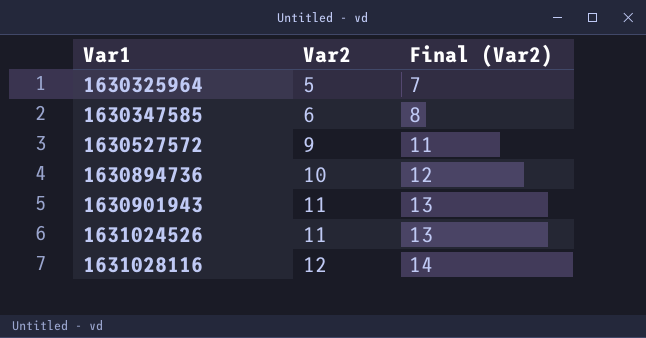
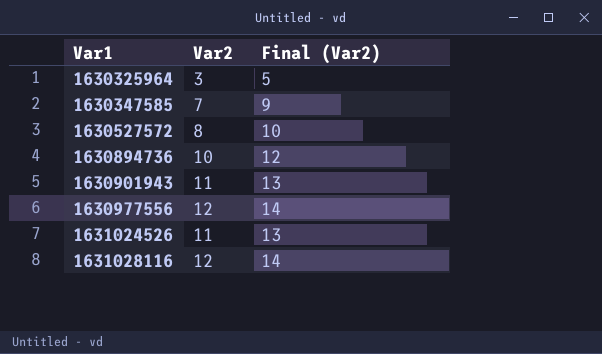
1630325964 | Var2: 5 -> 3
1630325964 | Final (Var2): 7 -> 5
1630347585 | Var2: 6 -> 7
1630347585 | Final (Var2): 8 -> 9
1630527572 | Var2: 9 -> 8
1630527572 | Final (Var2): 11 -> 10
row 1630977556: none -> 12 | 14

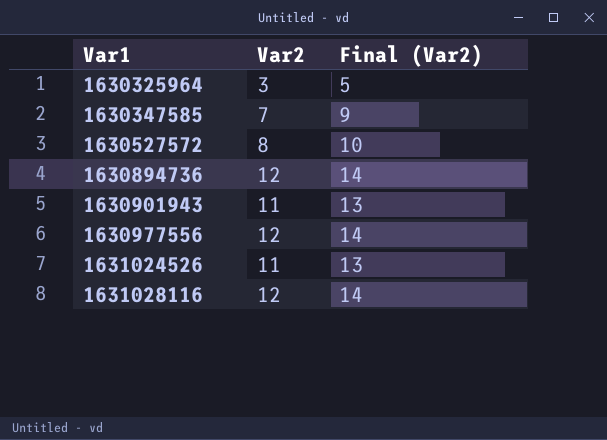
1630894736 | Var2: 10 -> 12
1630894736 | Final (Var2): 12 -> 14

